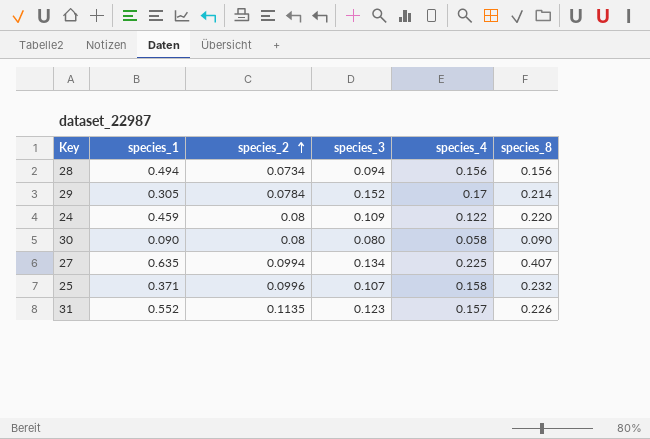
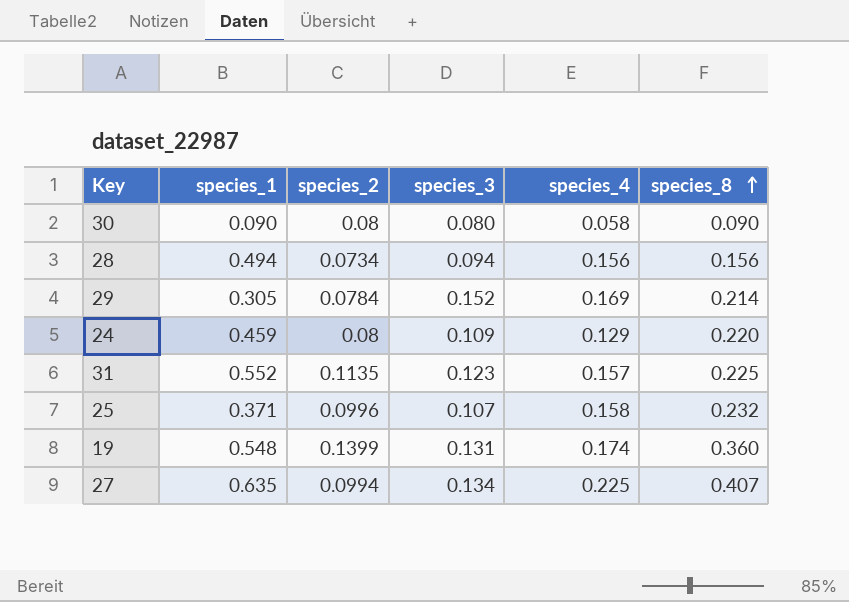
row order: species_2 ascending -> species_8 ascending
29 | species_4: 0.17 -> 0.169
24 | species_4: 0.122 -> 0.129
31 | species_8: 0.226 -> 0.225
row 19: none -> 0.548 | 0.1399 | 0.131 | 0.174 | 0.360

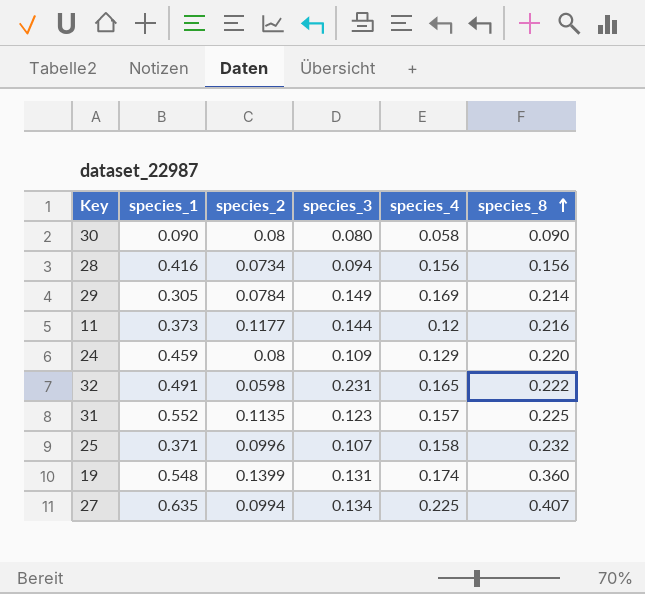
28 | species_1: 0.494 -> 0.416
29 | species_3: 0.152 -> 0.149
row 11: none -> 0.373 | 0.1177 | 0.144 | 0.12 | 0.216
row 32: none -> 0.491 | 0.0598 | 0.231 | 0.165 | 0.222

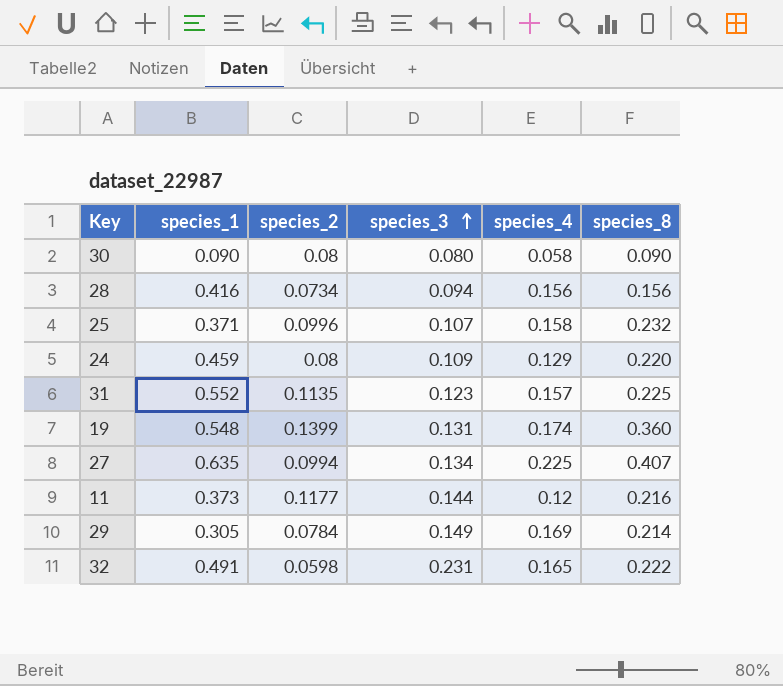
row order: species_8 ascending -> species_3 ascending

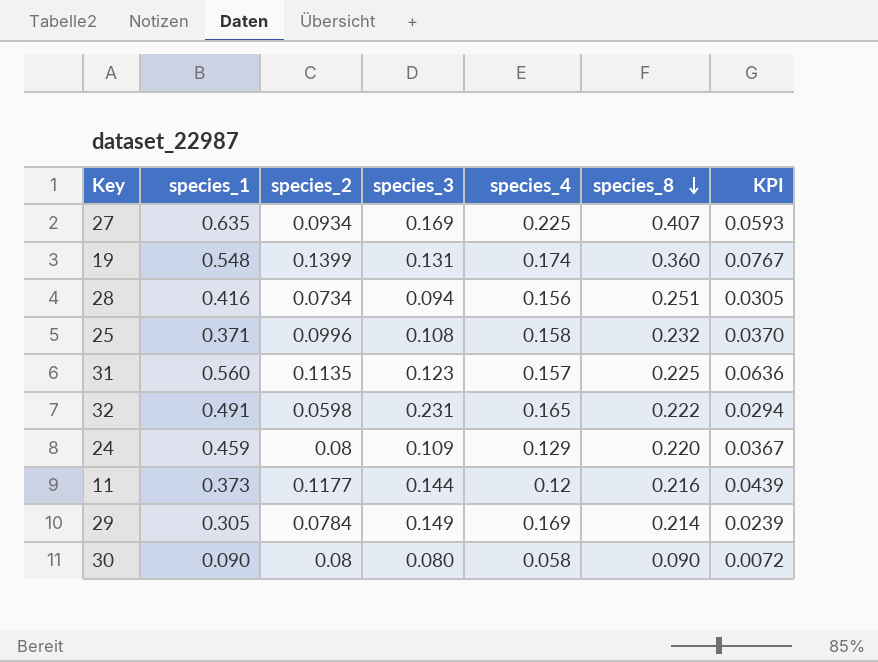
row order: species_3 ascending -> species_8 descending
column KPI | formula: none -> [species_1] * [species_2]
27 | species_2: 0.0994 -> 0.0934
27 | species_3: 0.134 -> 0.169
28 | species_8: 0.156 -> 0.251
25 | species_3: 0.107 -> 0.108
31 | species_1: 0.552 -> 0.560

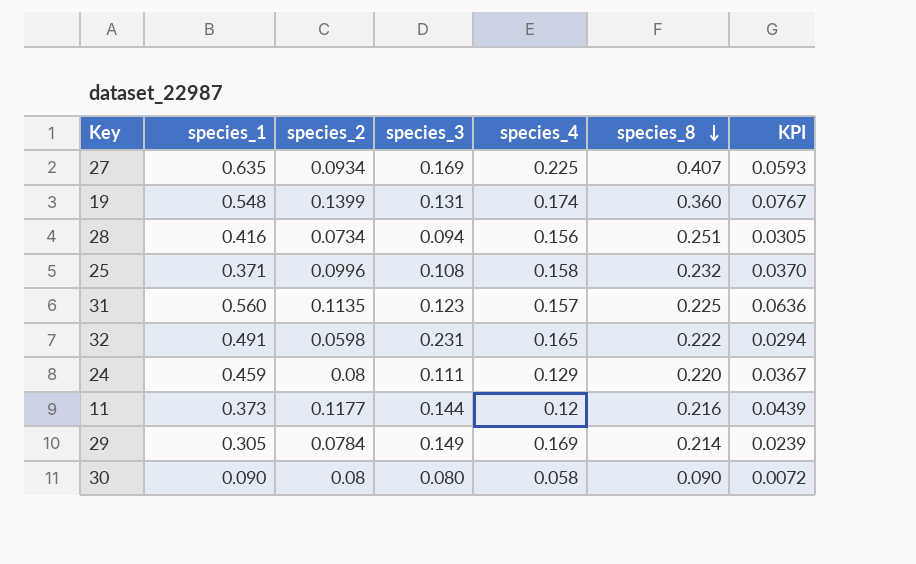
24 | species_3: 0.109 -> 0.111

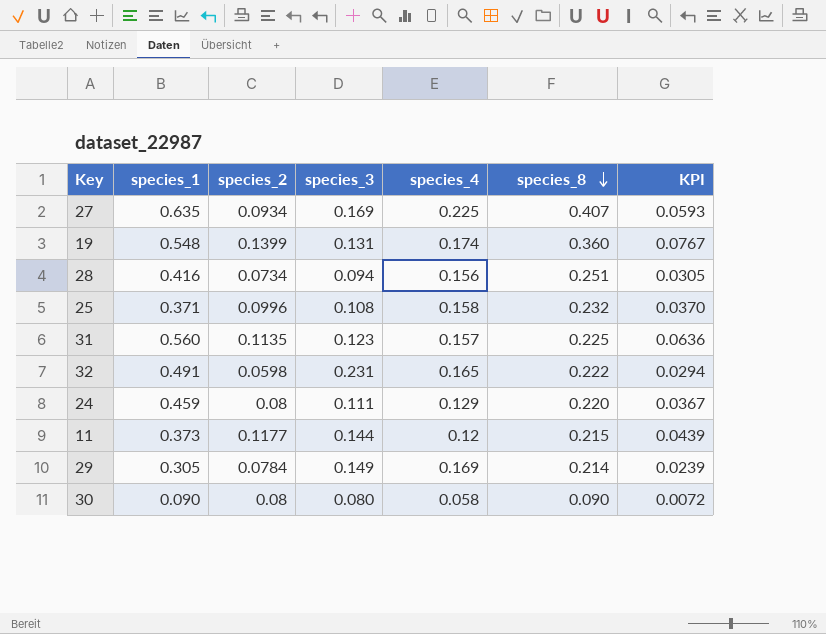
11 | species_8: 0.216 -> 0.215

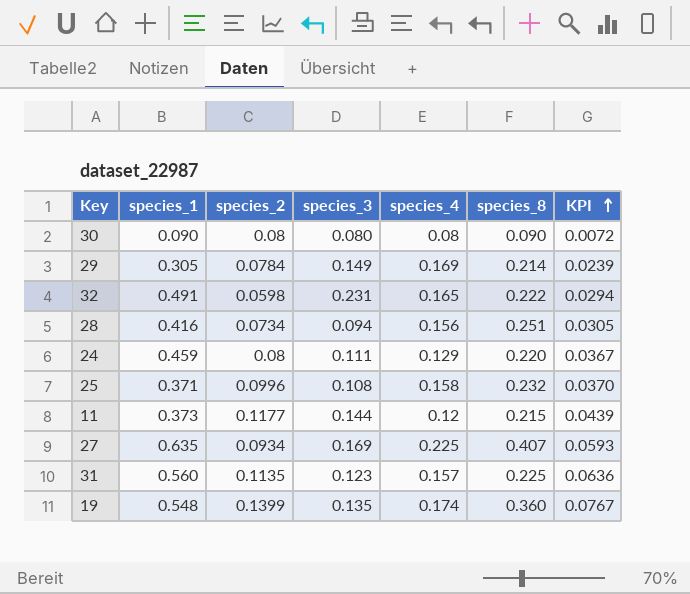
row order: species_8 descending -> KPI ascending
30 | species_4: 0.058 -> 0.08
19 | species_3: 0.131 -> 0.135

